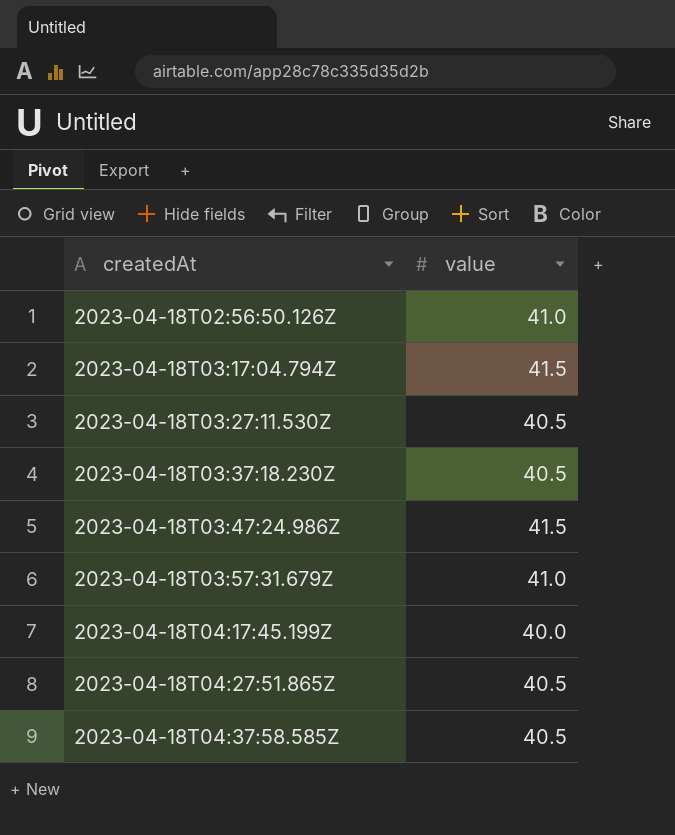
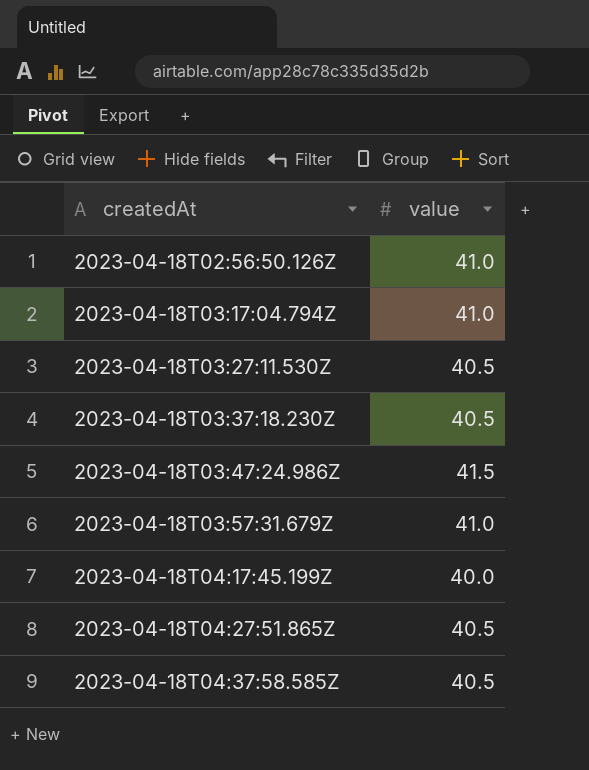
2023-04-18T03:17:04.794Z | value: 41.5 -> 41.0

